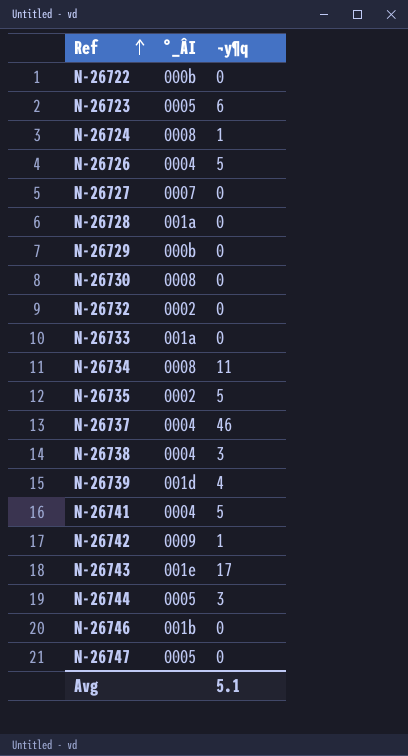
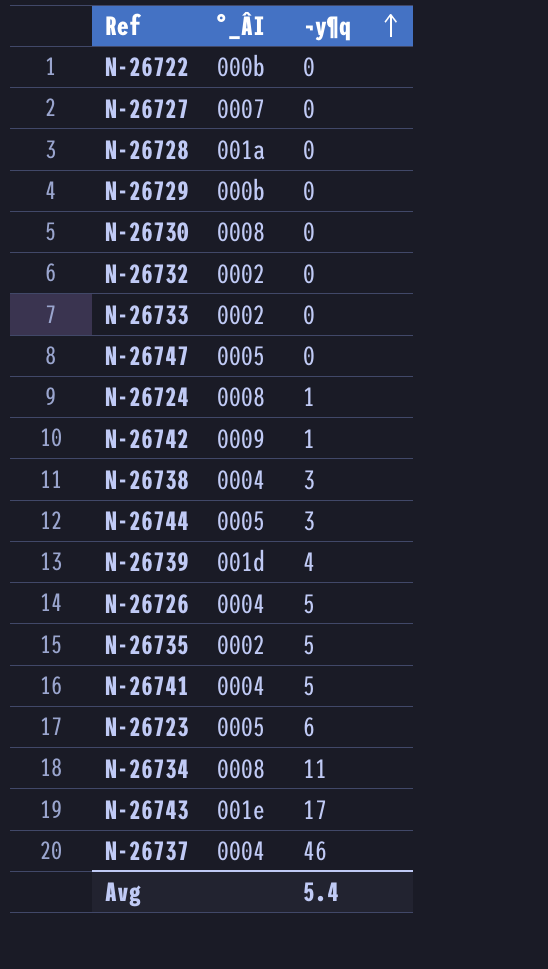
row order: Ref ascending -> ¬y¶q ascending
row N-26746: 001b | 0 -> none
N-26733 | °_ÂI: 001a -> 0002
Avg | ¬y¶q: 5.1 -> 5.4

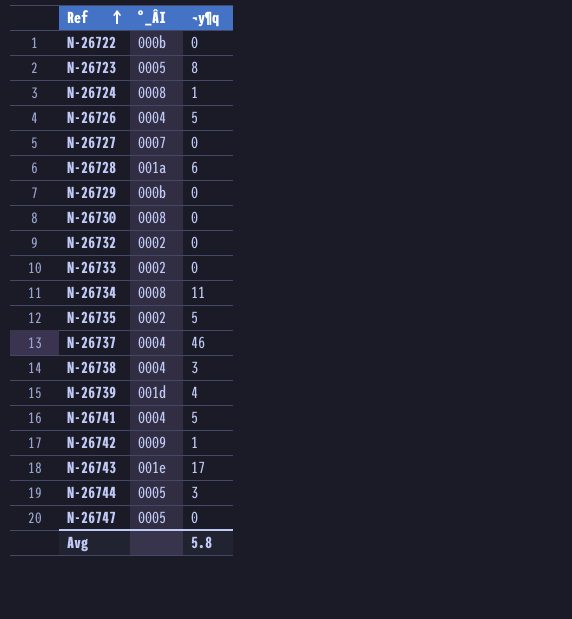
row order: ¬y¶q ascending -> Ref ascending
N-26723 | ¬y¶q: 6 -> 8
N-26728 | ¬y¶q: 0 -> 6
Avg | ¬y¶q: 5.4 -> 5.8

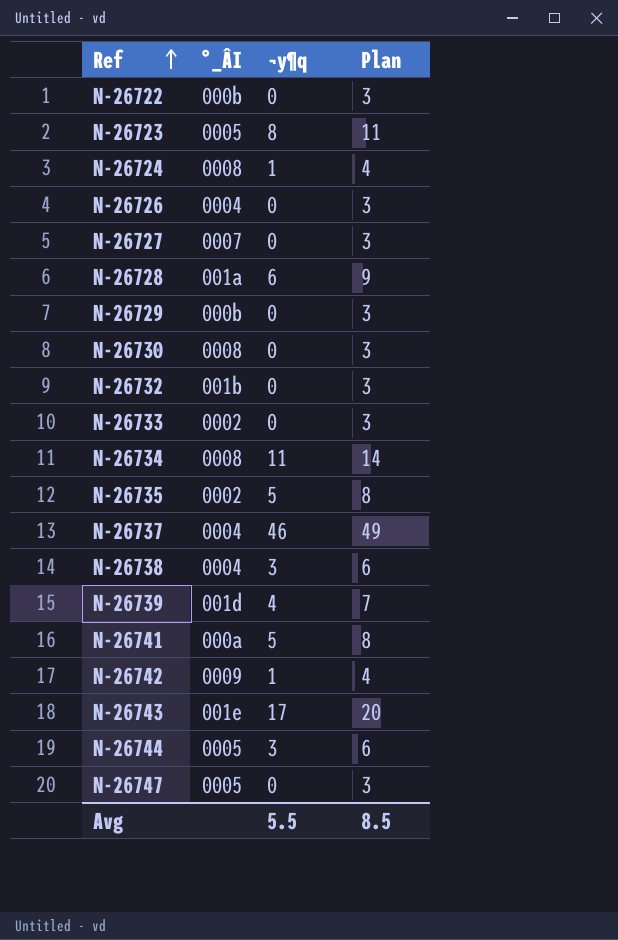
column Plan | formula: none -> [¬y¶q] + 3
N-26726 | ¬y¶q: 5 -> 0
N-26732 | °_ÂI: 0002 -> 001b
N-26741 | °_ÂI: 0004 -> 000a
Avg | ¬y¶q: 5.8 -> 5.5

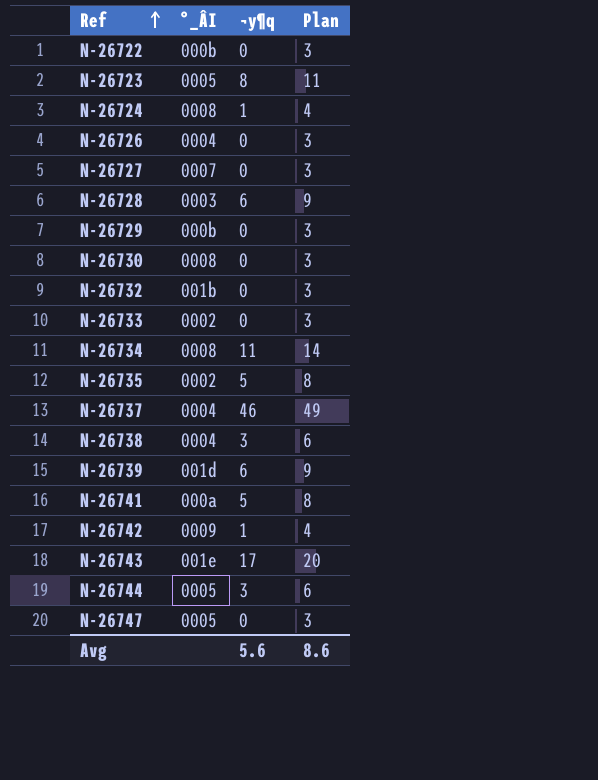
N-26728 | °_ÂI: 001a -> 0003
N-26739 | ¬y¶q: 4 -> 6
N-26739 | Plan: 7 -> 9
Avg | ¬y¶q: 5.5 -> 5.6
Avg | Plan: 8.5 -> 8.6

